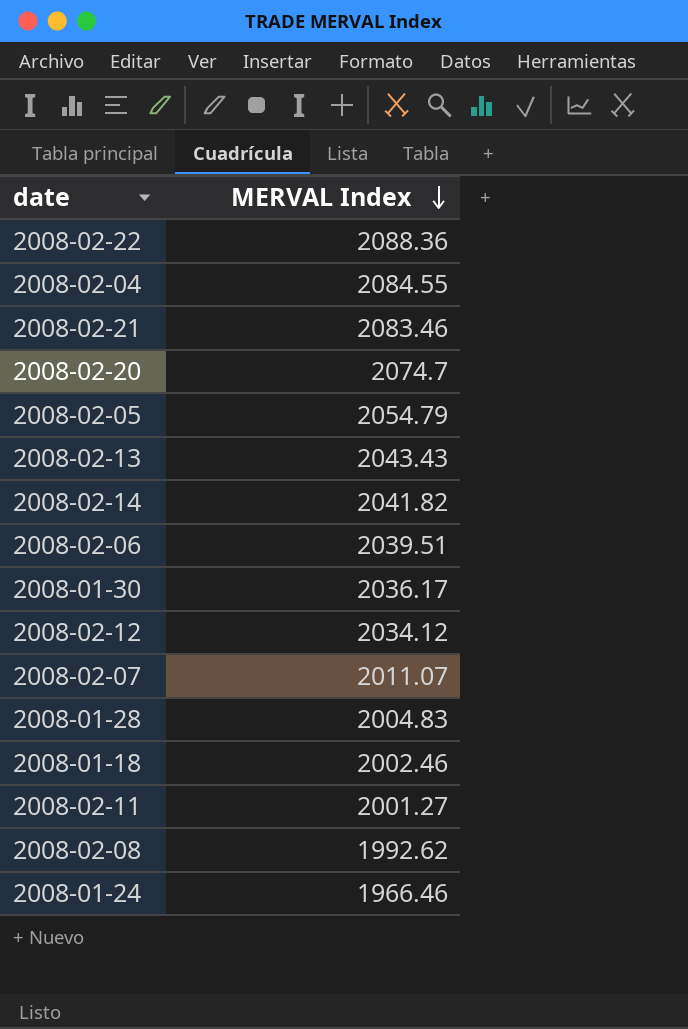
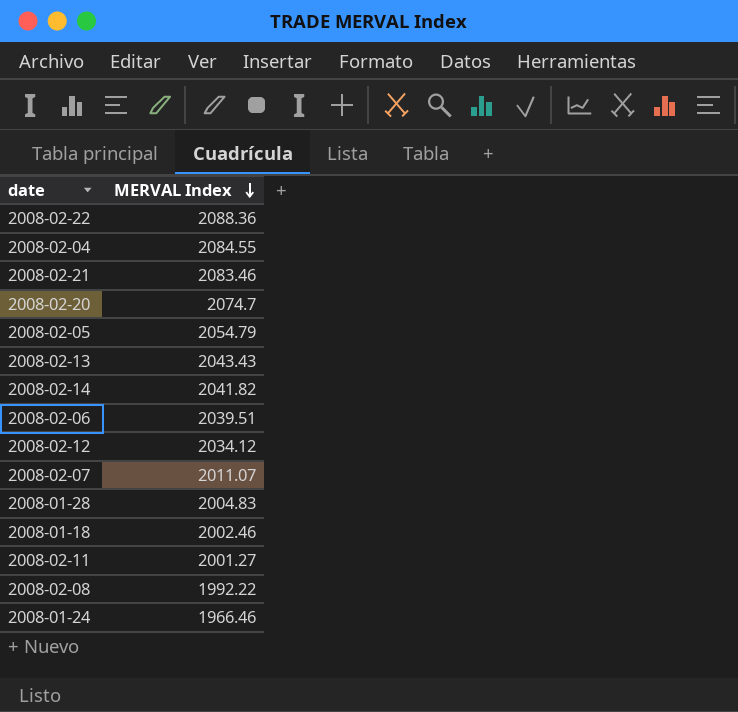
row 2008-01-30: 2036.17 -> none
2008-02-08 | MERVAL Index: 1992.62 -> 1992.22

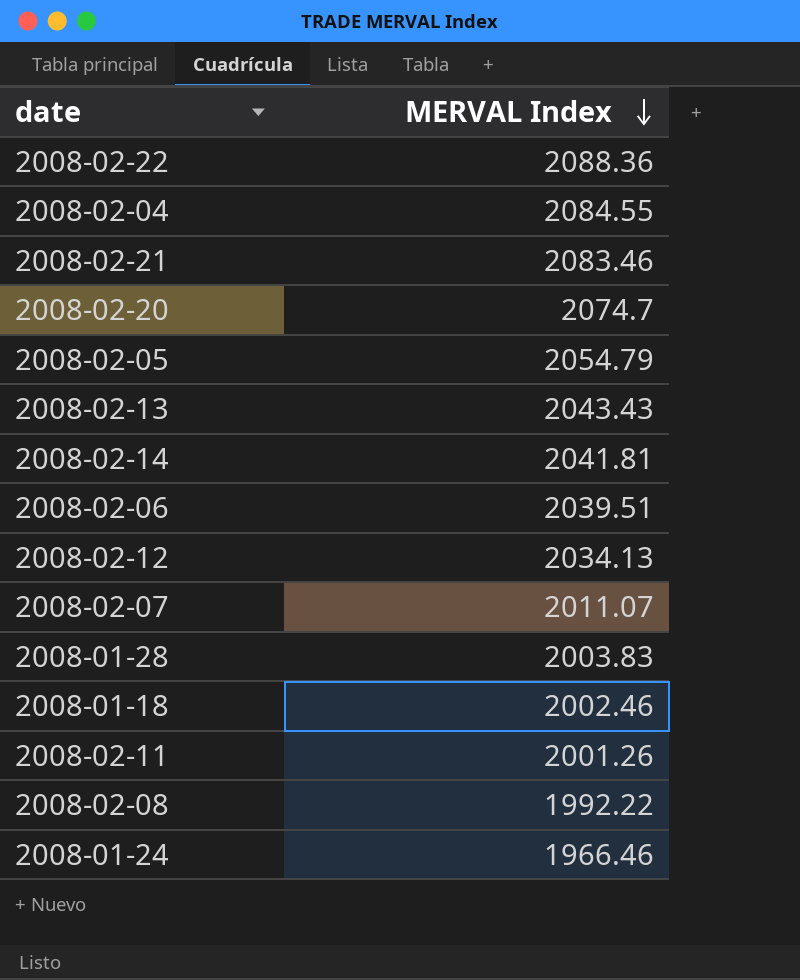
2008-02-14 | MERVAL Index: 2041.82 -> 2041.81
2008-02-12 | MERVAL Index: 2034.12 -> 2034.13
2008-01-28 | MERVAL Index: 2004.83 -> 2003.83
2008-02-11 | MERVAL Index: 2001.27 -> 2001.26

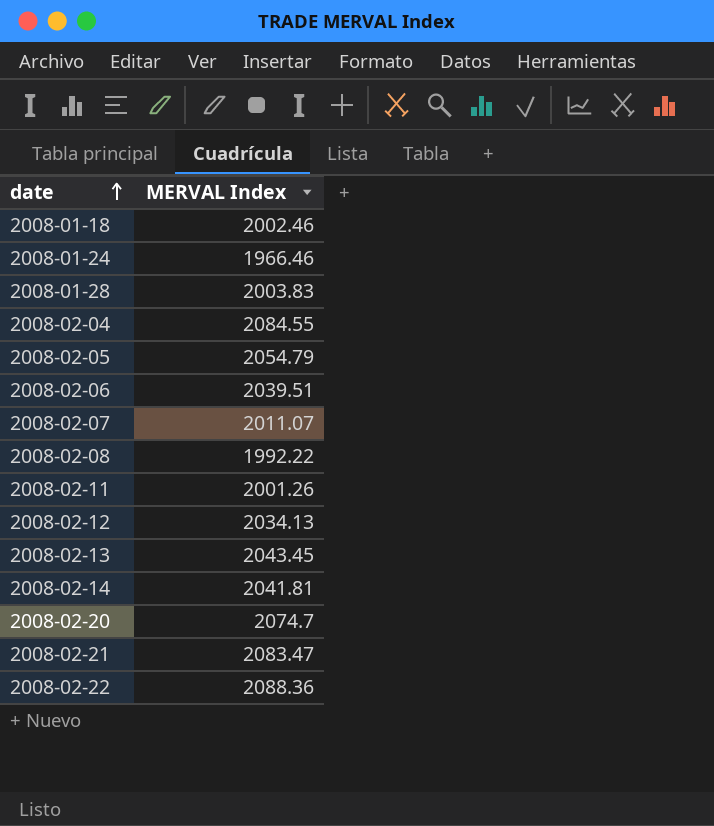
row order: MERVAL Index descending -> date ascending
2008-02-13 | MERVAL Index: 2043.43 -> 2043.45
2008-02-21 | MERVAL Index: 2083.46 -> 2083.47

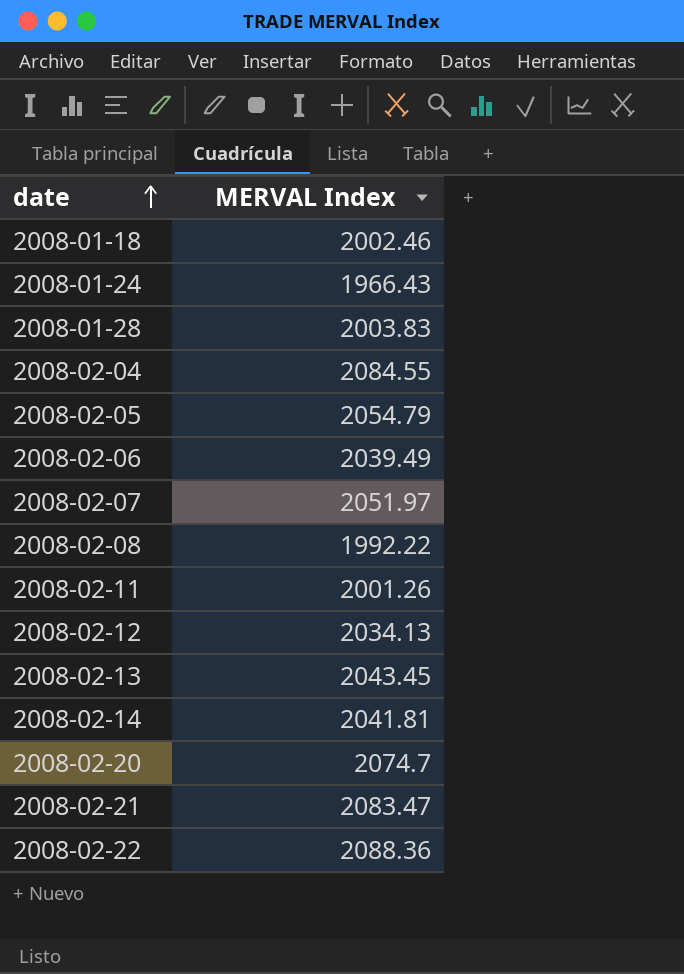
2008-01-24 | MERVAL Index: 1966.46 -> 1966.43
2008-02-06 | MERVAL Index: 2039.51 -> 2039.49
2008-02-07 | MERVAL Index: 2011.07 -> 2051.97

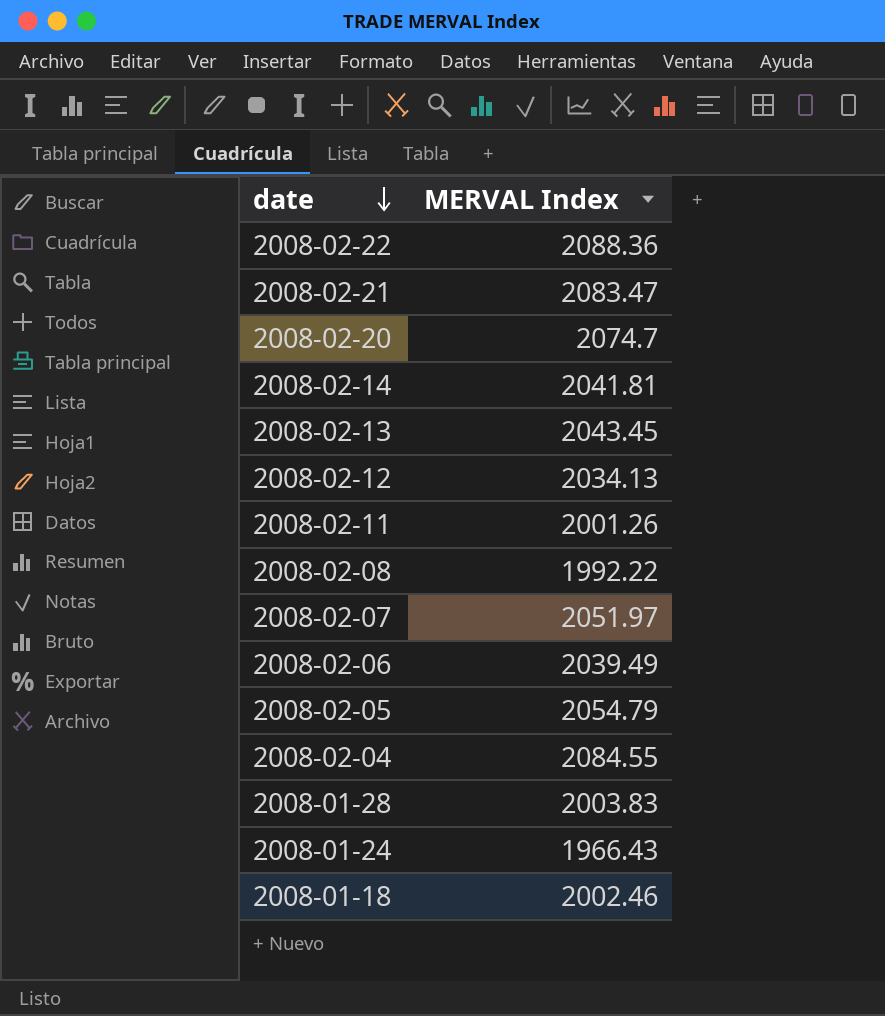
row order: date ascending -> date descending

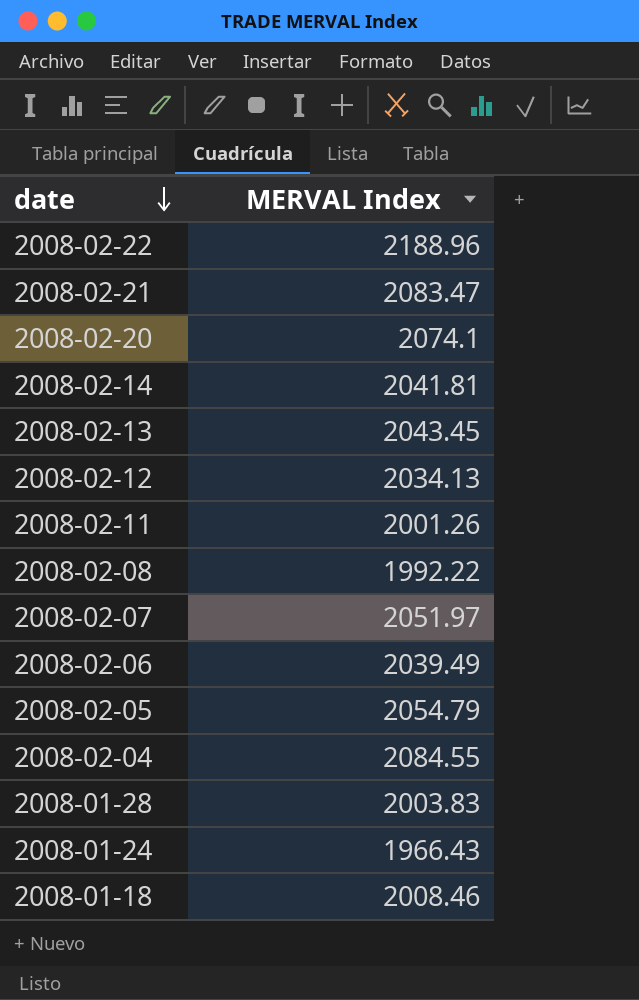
2008-02-22 | MERVAL Index: 2088.36 -> 2188.96
2008-02-20 | MERVAL Index: 2074.7 -> 2074.1
2008-01-18 | MERVAL Index: 2002.46 -> 2008.46

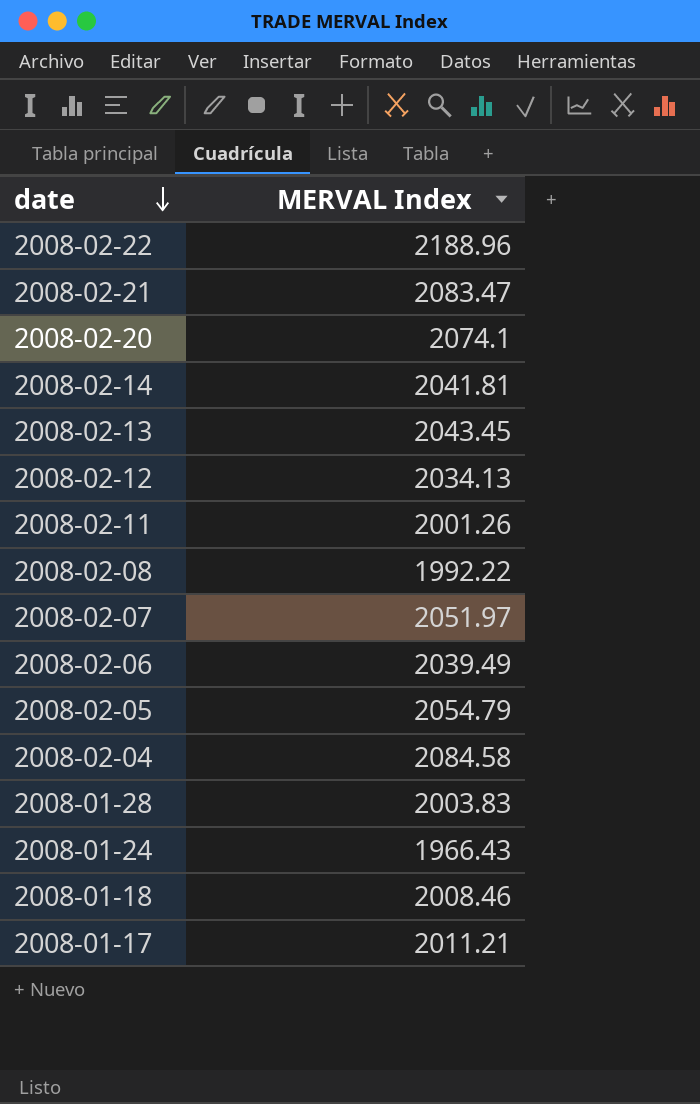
2008-02-04 | MERVAL Index: 2084.55 -> 2084.58
row 2008-01-17: none -> 2011.21

